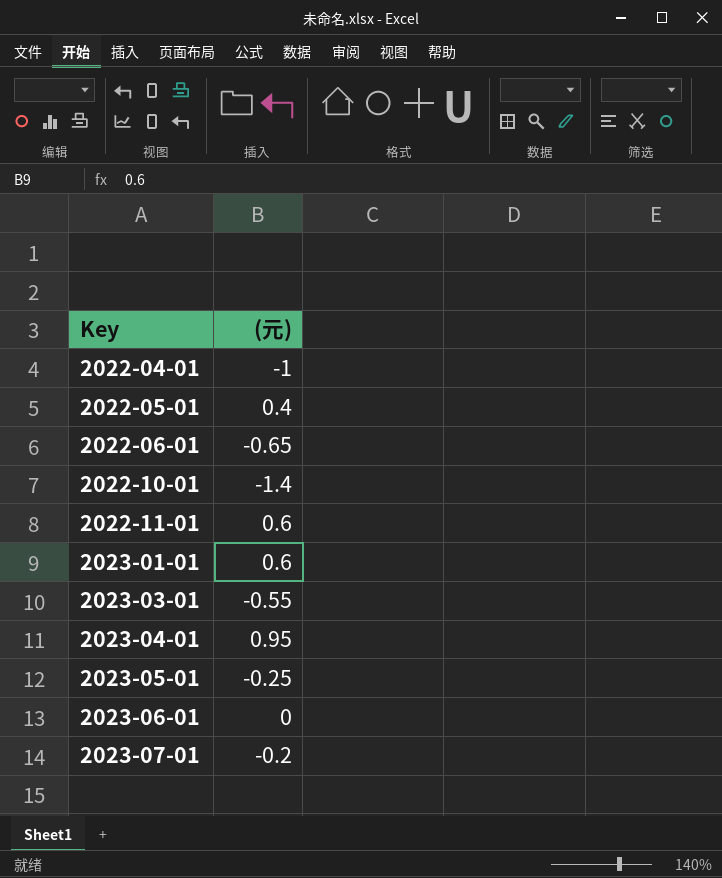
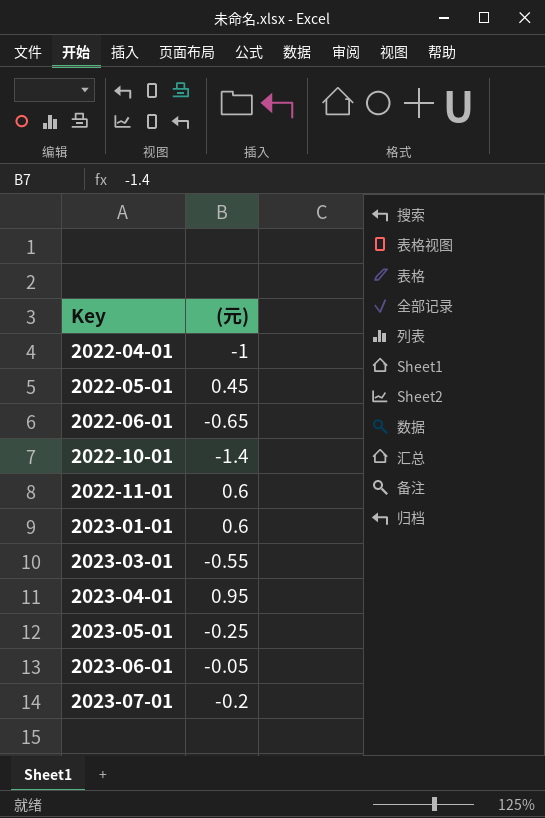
2022-05-01 | (元): 0.4 -> 0.45
2023-06-01 | (元): 0 -> -0.05

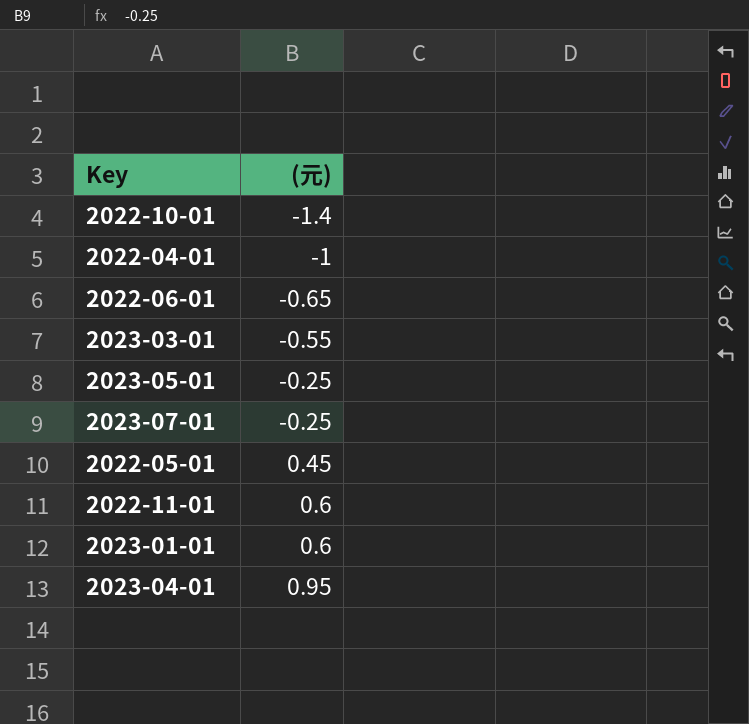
row order: Key ascending -> (元) ascending
row 2023-06-01: -0.05 -> none
2023-07-01 | (元): -0.2 -> -0.25

